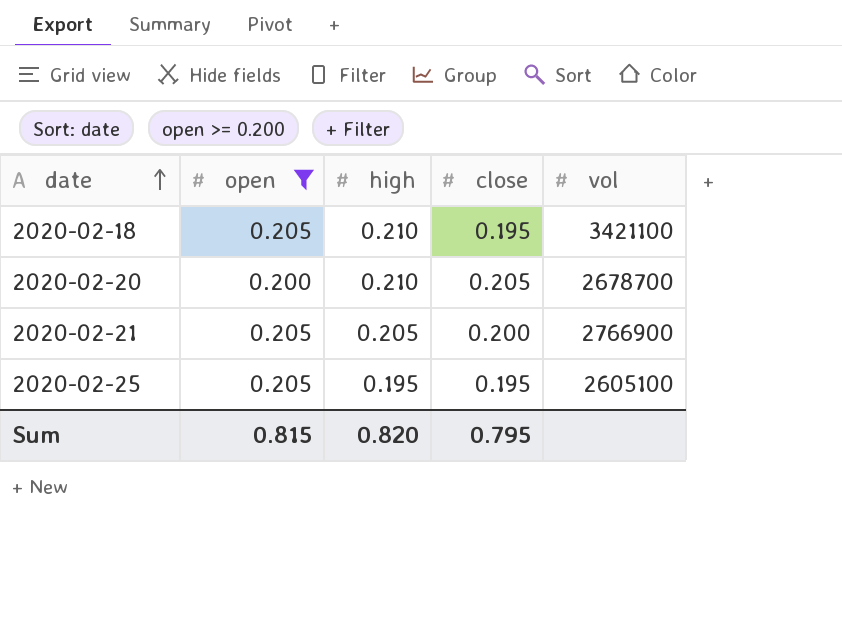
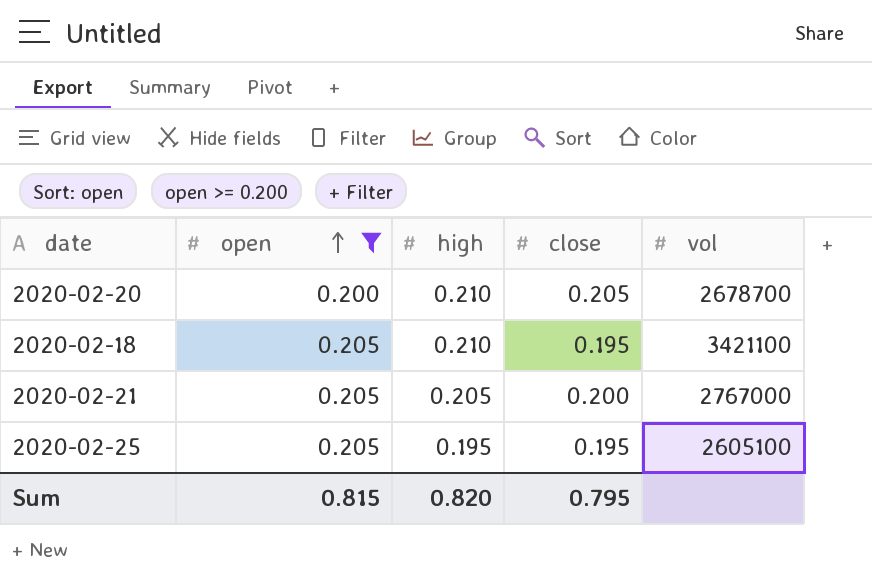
row order: date ascending -> open ascending
2020-02-21 | vol: 2766900 -> 2767000

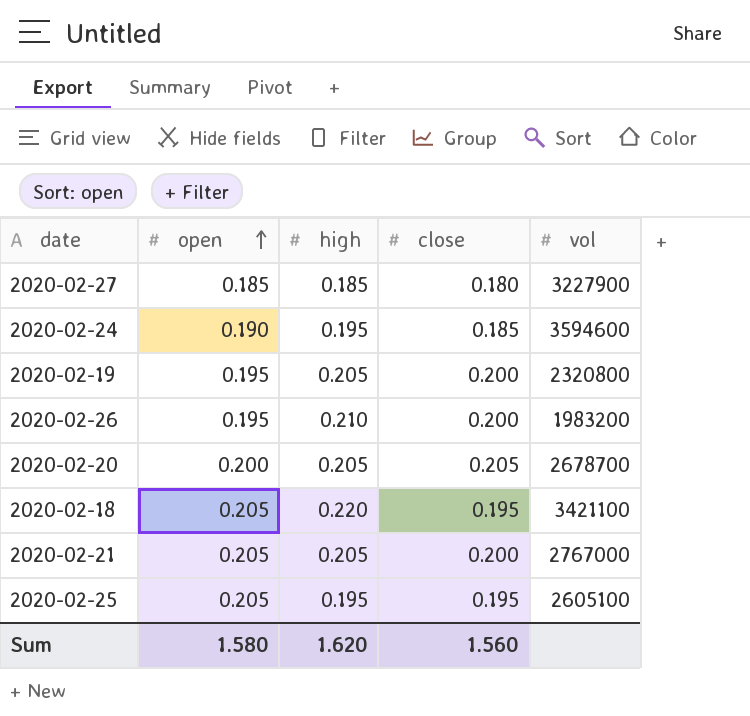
filter: open >= 0.200 -> none
2020-02-20 | high: 0.210 -> 0.205
2020-02-18 | high: 0.210 -> 0.220
Sum | open: 0.815 -> 1.580
Sum | high: 0.820 -> 1.620
Sum | close: 0.795 -> 1.560

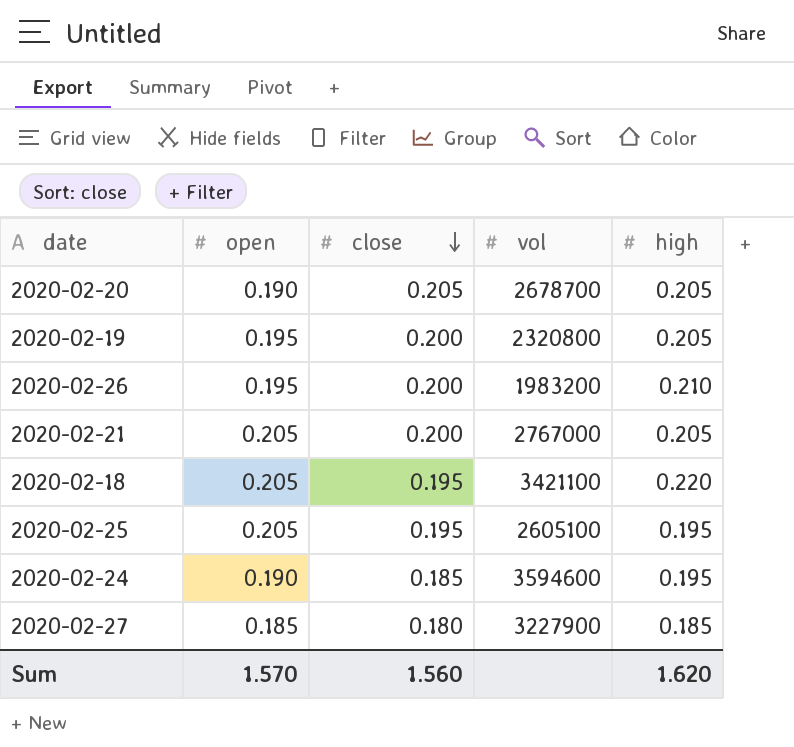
row order: open ascending -> close descending
column high | position: 3 -> 5
2020-02-20 | open: 0.200 -> 0.190
Sum | open: 1.580 -> 1.570

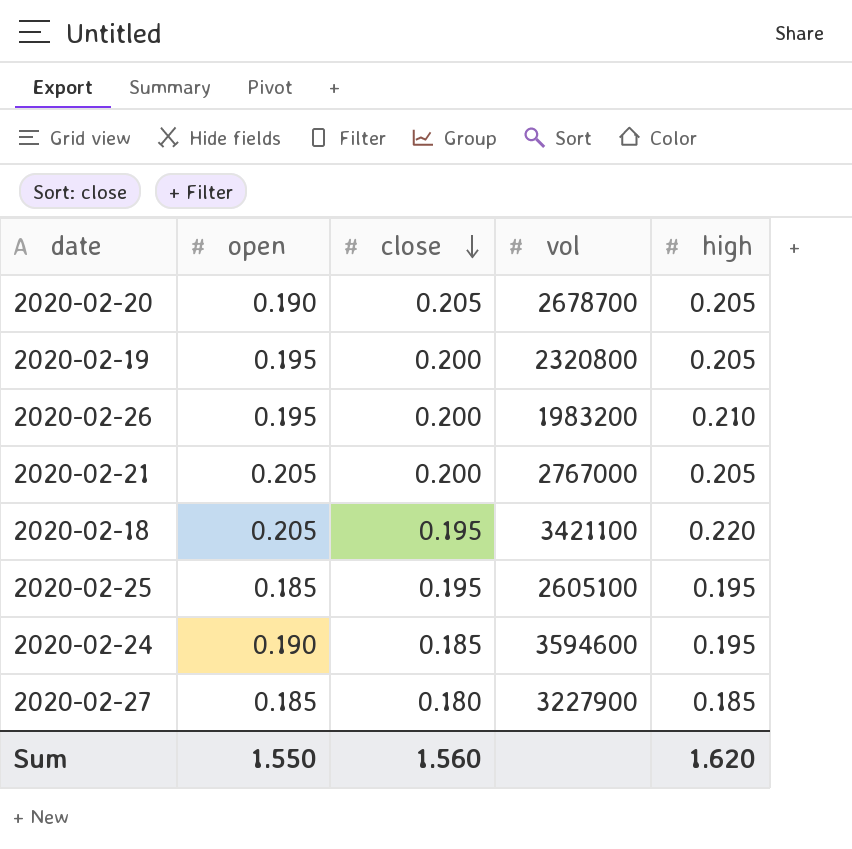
2020-02-25 | open: 0.205 -> 0.185
Sum | open: 1.570 -> 1.550

